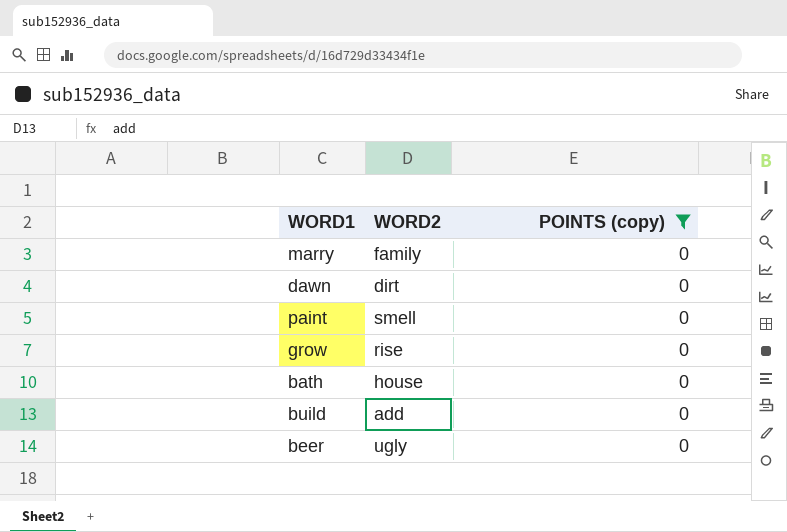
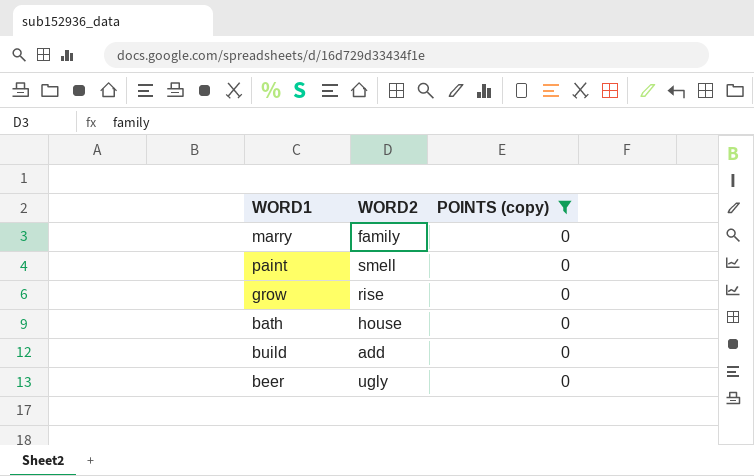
row dawn: dirt | 0 -> none

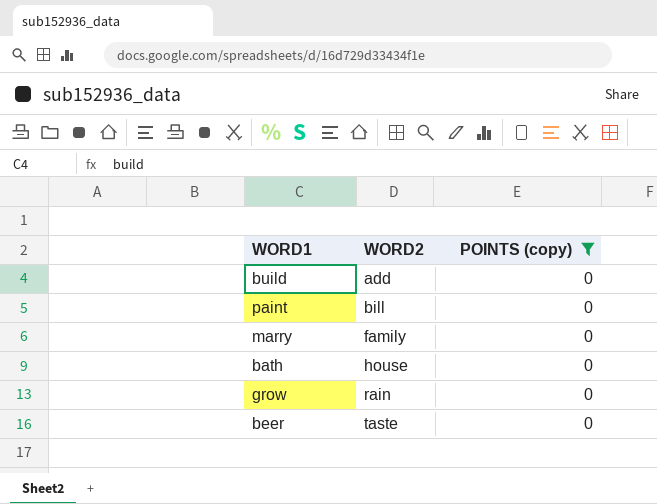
row order: none -> WORD2 ascending
paint | WORD2: smell -> bill
grow | WORD2: rise -> rain
beer | WORD2: ugly -> taste

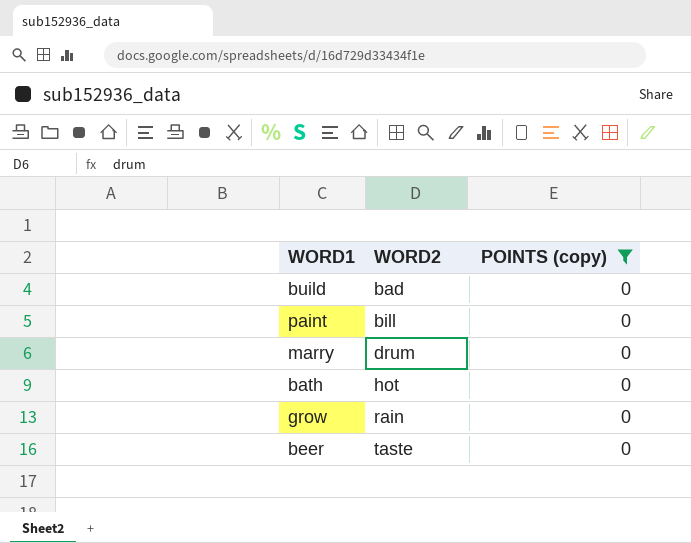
build | WORD2: add -> bad
marry | WORD2: family -> drum
bath | WORD2: house -> hot

